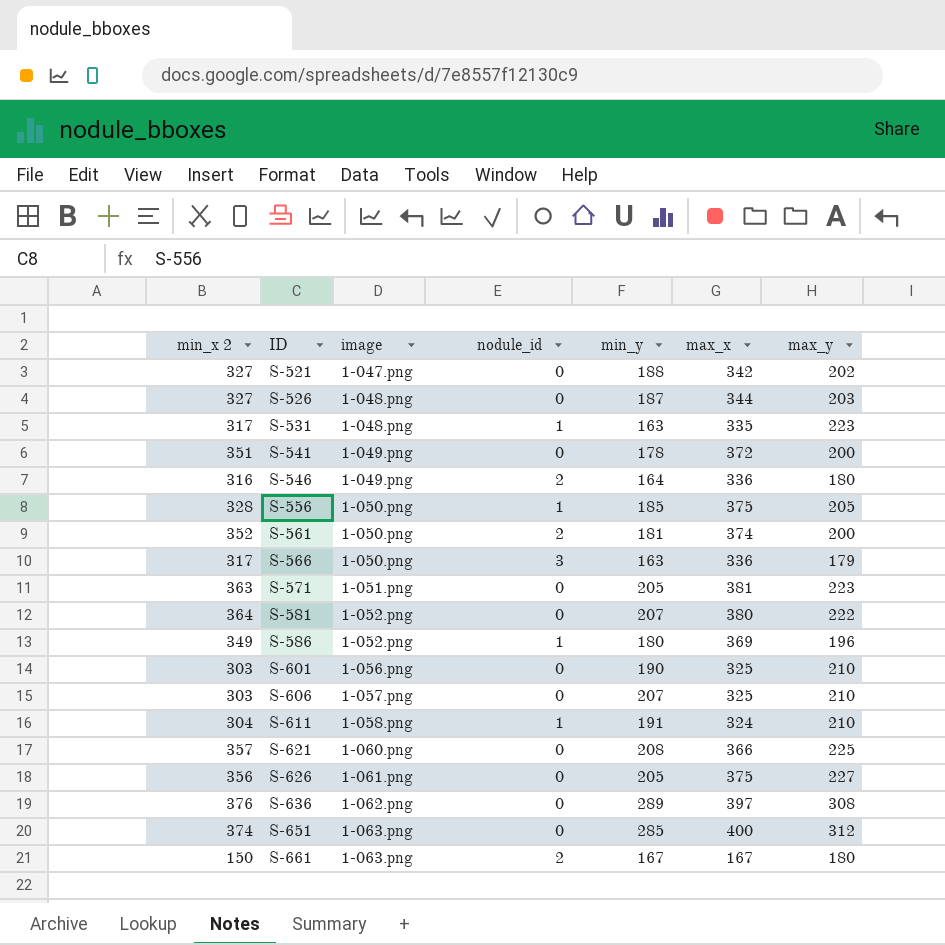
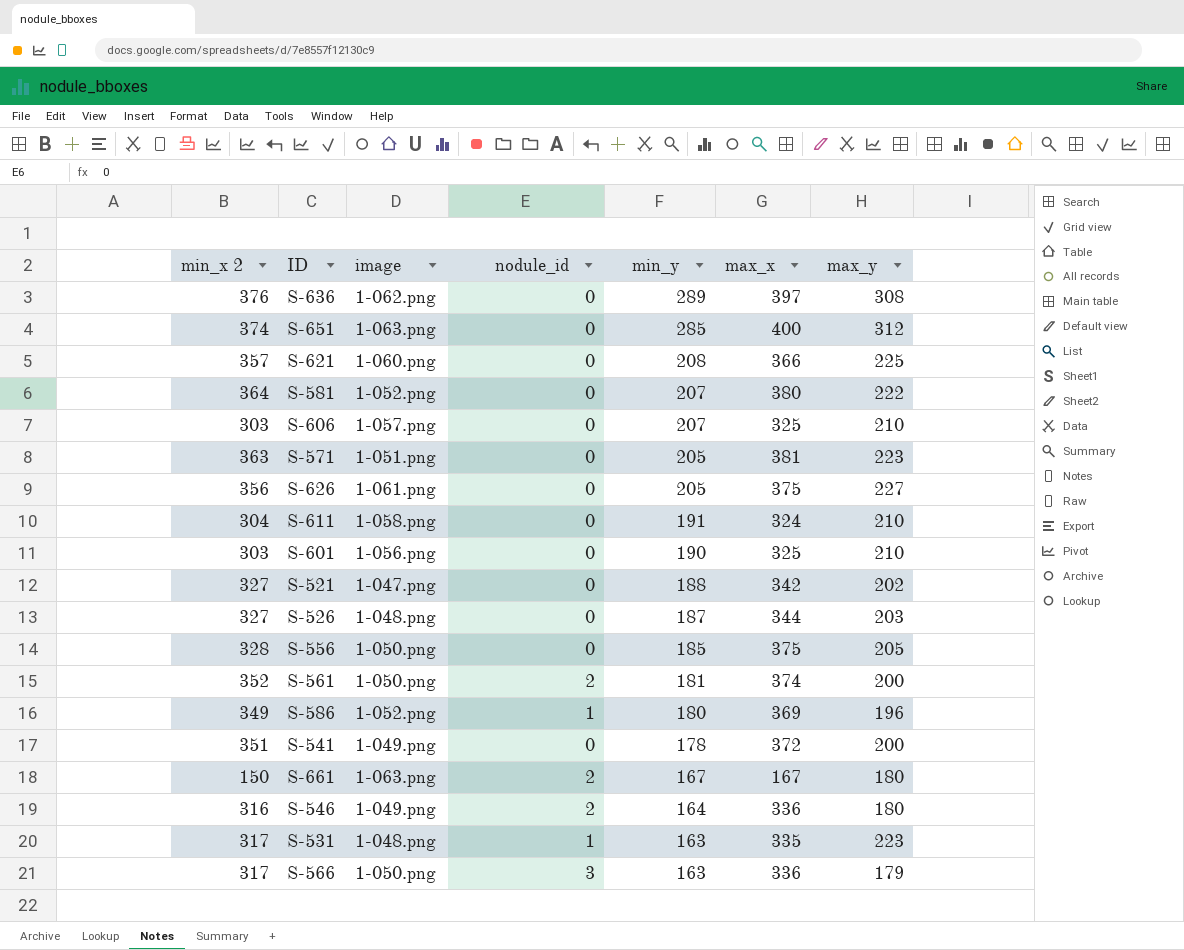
row order: ID ascending -> min_y descending
S-611 | nodule_id: 1 -> 0
S-556 | nodule_id: 1 -> 0

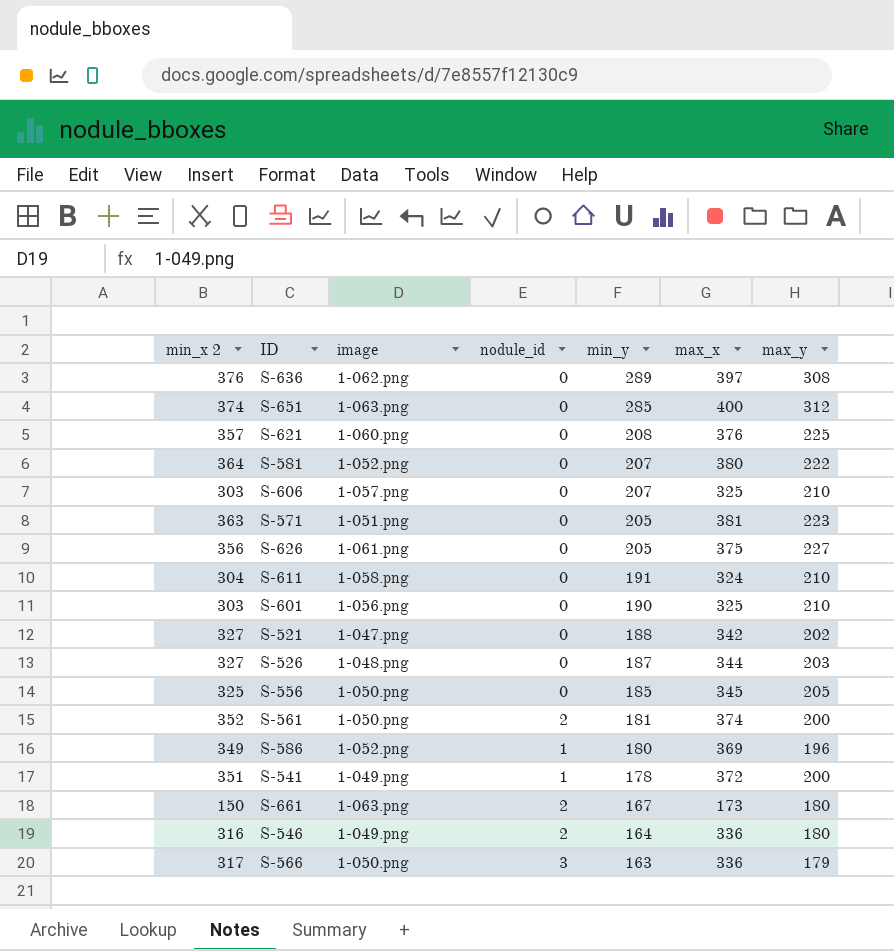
row S-531: 317 | 1-048.png | 1 | 163 | 335 | 223 -> none
S-621 | max_x: 366 -> 376
S-556 | min_x 2: 328 -> 325
S-556 | max_x: 375 -> 345
S-541 | nodule_id: 0 -> 1
S-661 | max_x: 167 -> 173

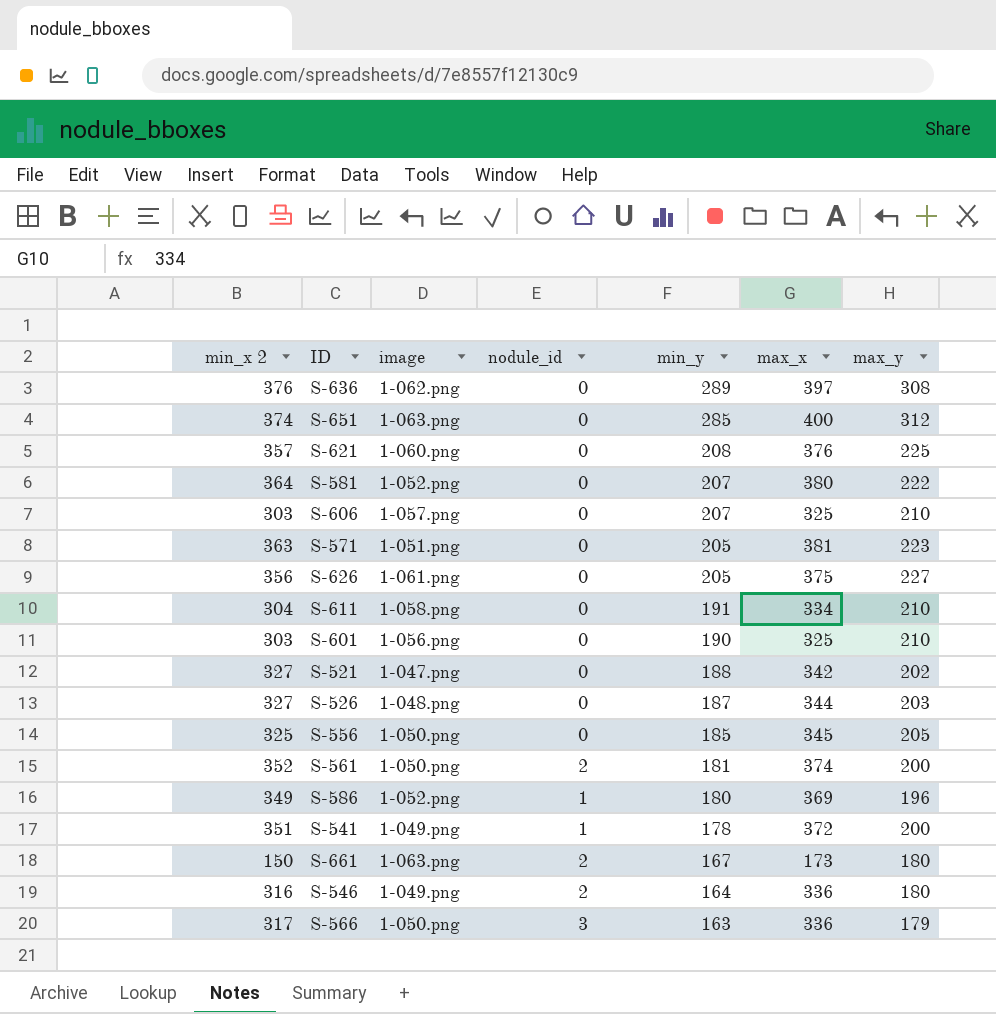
S-611 | max_x: 324 -> 334

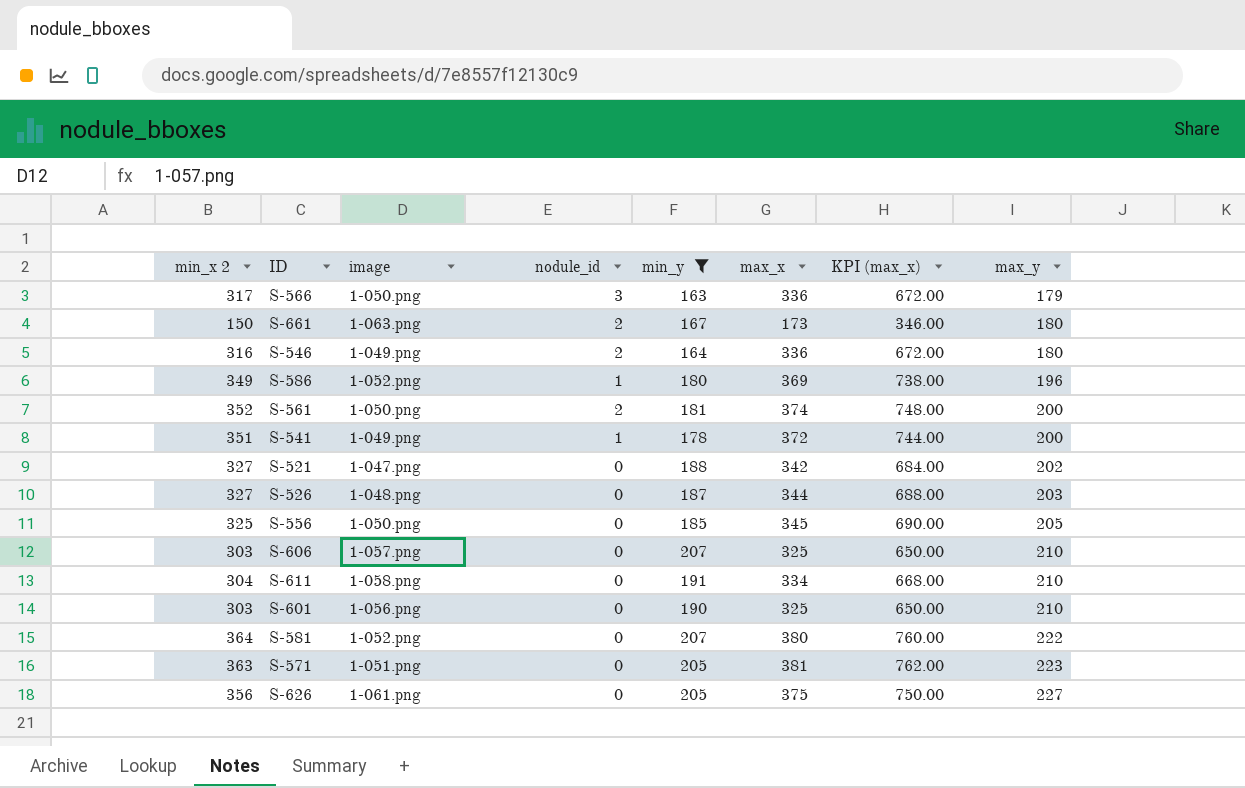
filter: none -> min_y <= 207
row order: min_y descending -> max_y ascending
column KPI (max_x) | formula: none -> [max_x] * 2

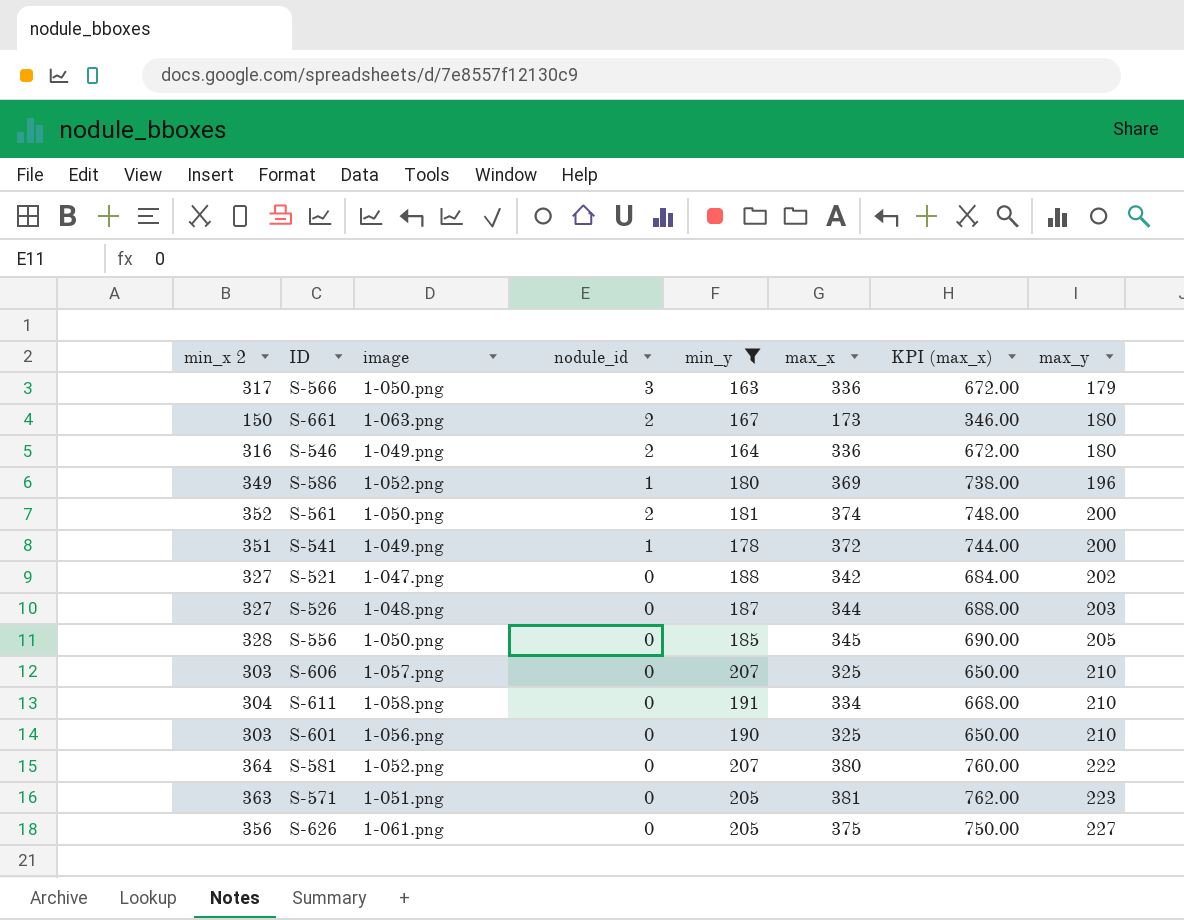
S-556 | min_x 2: 325 -> 328

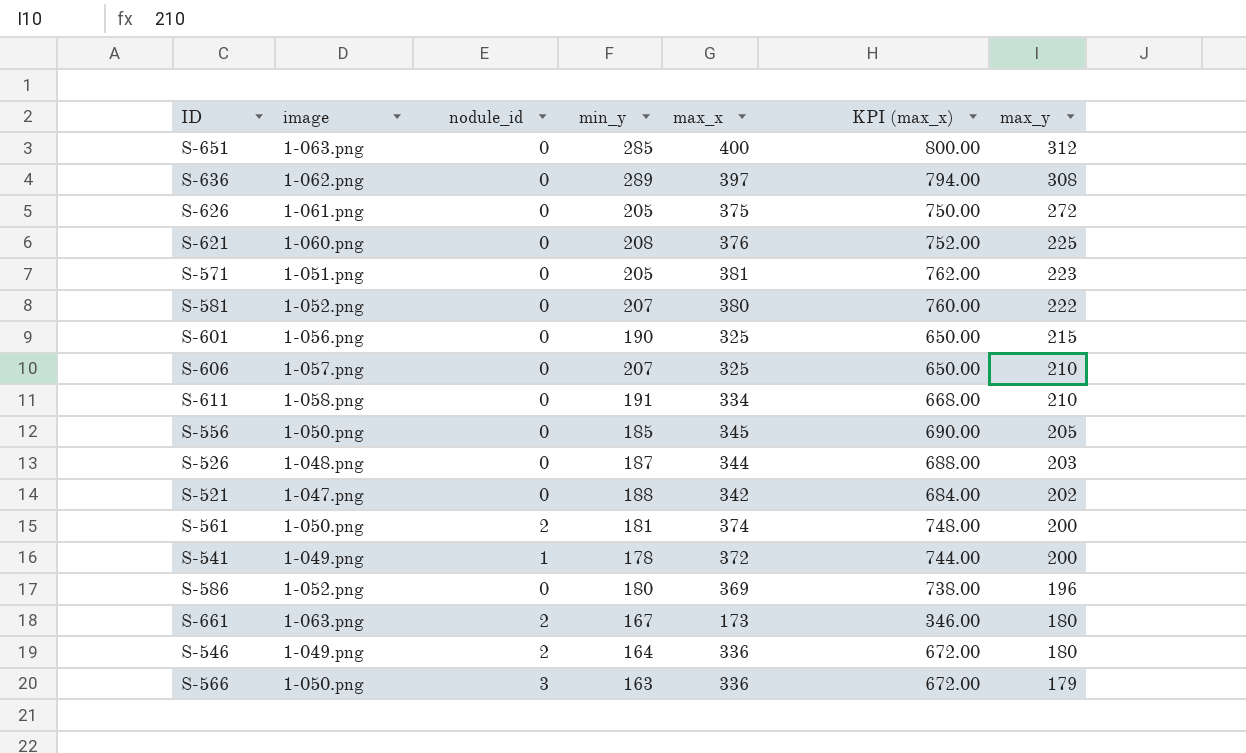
filter: min_y <= 207 -> none
row order: max_y ascending -> max_y descending
column min_x 2 | position: 1 -> none
S-626 | max_y: 227 -> 272
S-601 | max_y: 210 -> 215
S-586 | nodule_id: 1 -> 0

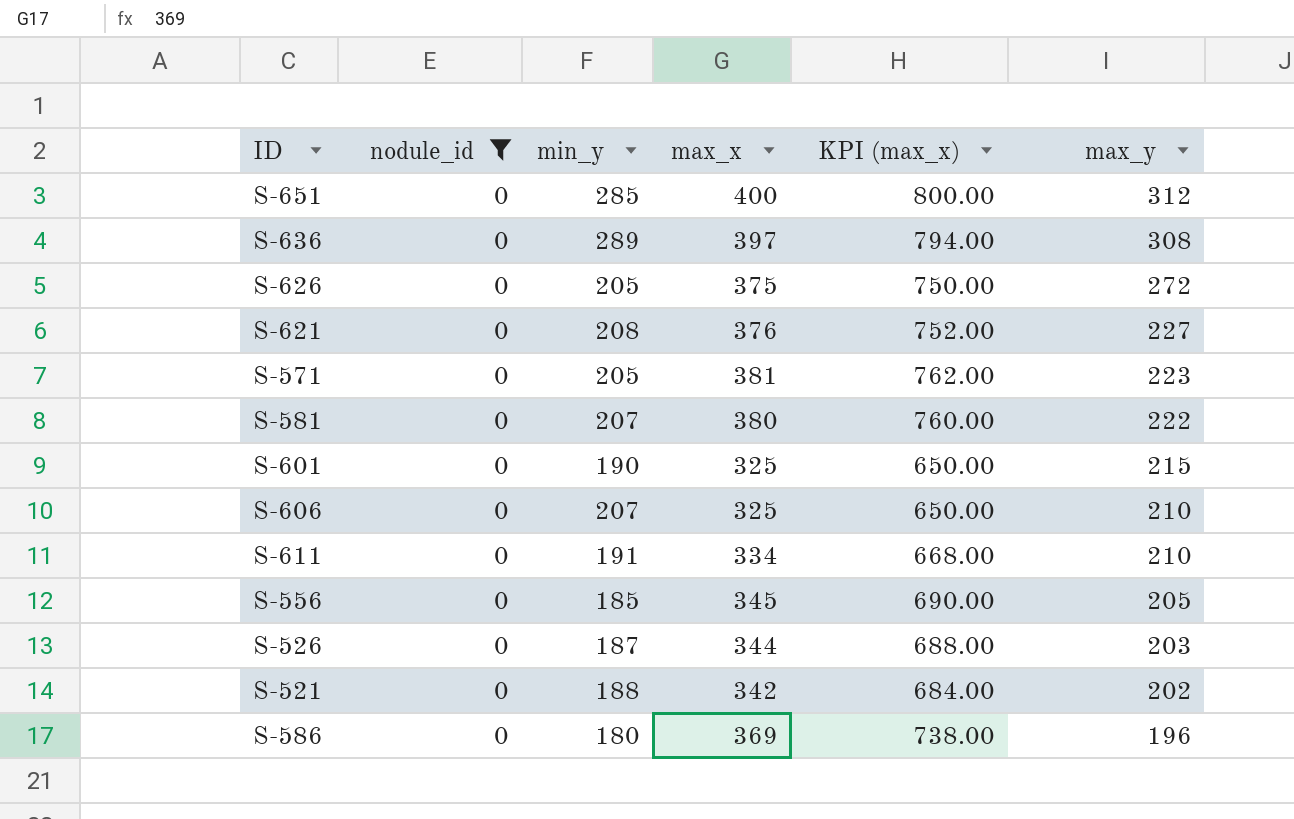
filter: none -> nodule_id = 0
column image | position: 2 -> none
S-621 | max_y: 225 -> 227

